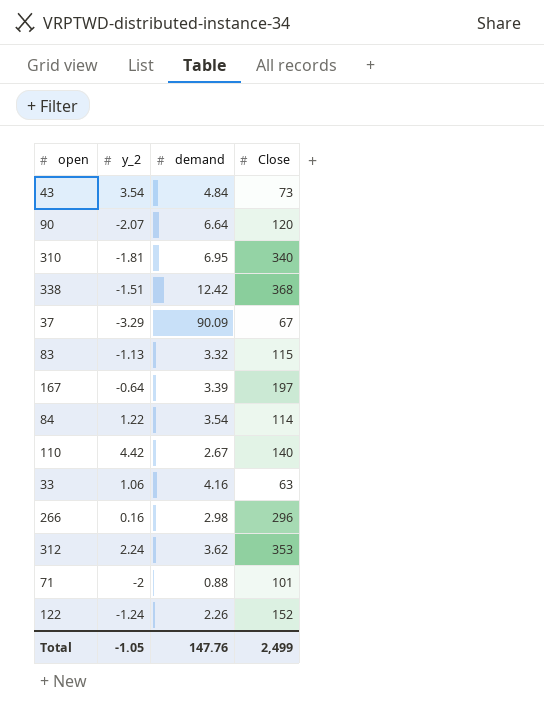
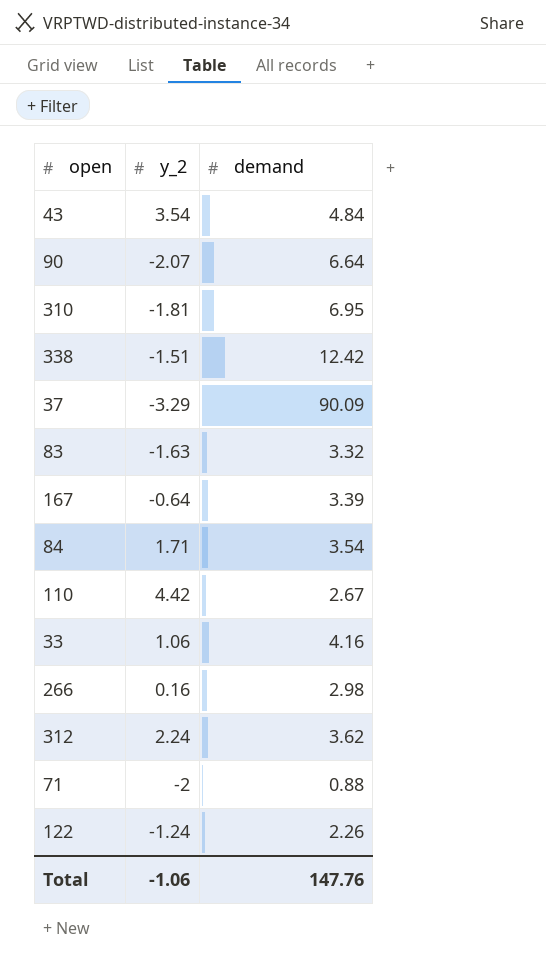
column Close | position: 4 -> none
83 | y_2: -1.13 -> -1.63
84 | y_2: 1.22 -> 1.71
Total | y_2: -1.05 -> -1.06

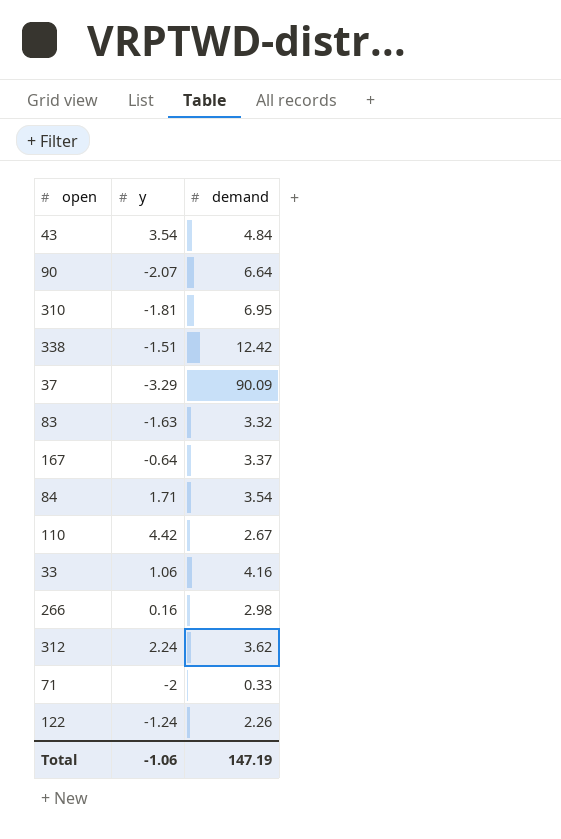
column name: y_2 -> y
167 | demand: 3.39 -> 3.37
71 | demand: 0.88 -> 0.33
Total | demand: 147.76 -> 147.19

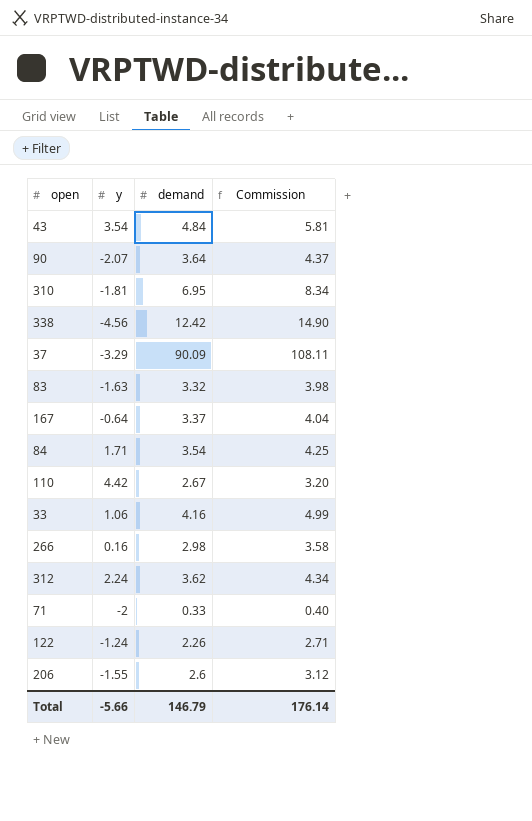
column Commission | formula: none -> [demand] * 1.2
90 | demand: 6.64 -> 3.64
338 | y: -1.51 -> -4.56
row 206: none -> -1.55 | 2.6 | 3.12
Total | y: -1.06 -> -5.66
Total | demand: 147.19 -> 146.79

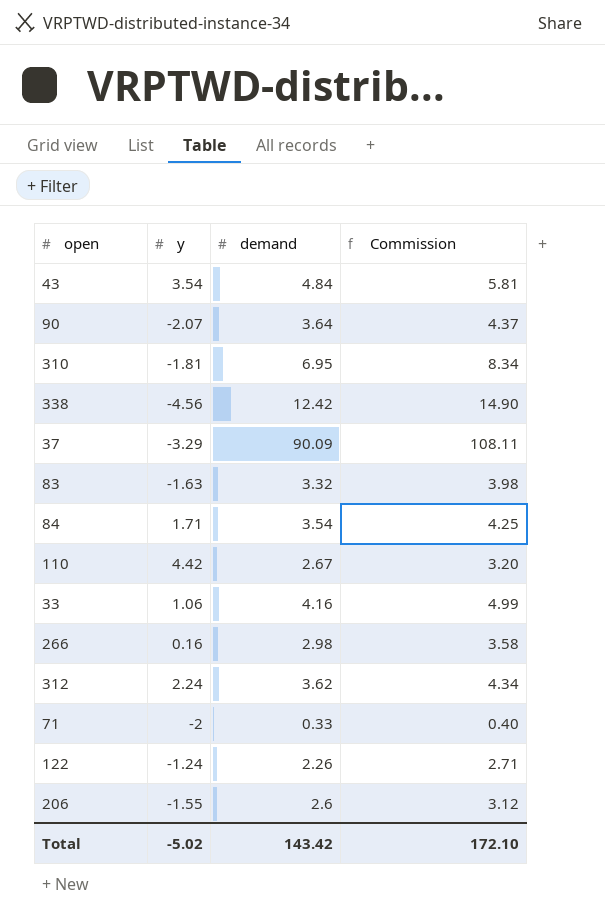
row 167: -0.64 | 3.37 | 4.04 -> none
Total | y: -5.66 -> -5.02
Total | demand: 146.79 -> 143.42
Total | Commission: 176.14 -> 172.10

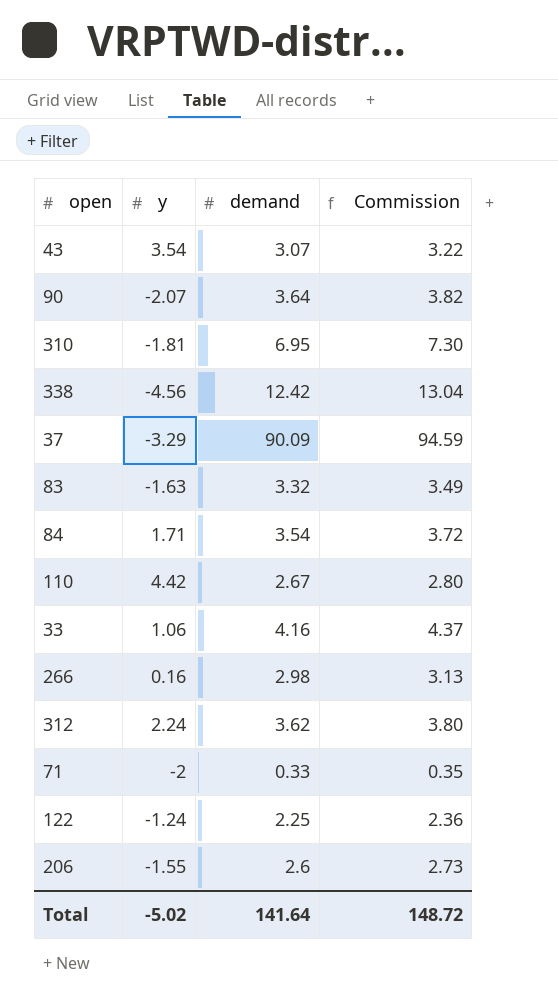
column Commission | formula: [demand] * 1.2 -> [demand] * 1.05
43 | demand: 4.84 -> 3.07
122 | demand: 2.26 -> 2.25
Total | demand: 143.42 -> 141.64
Total | Commission: 172.10 -> 148.72

